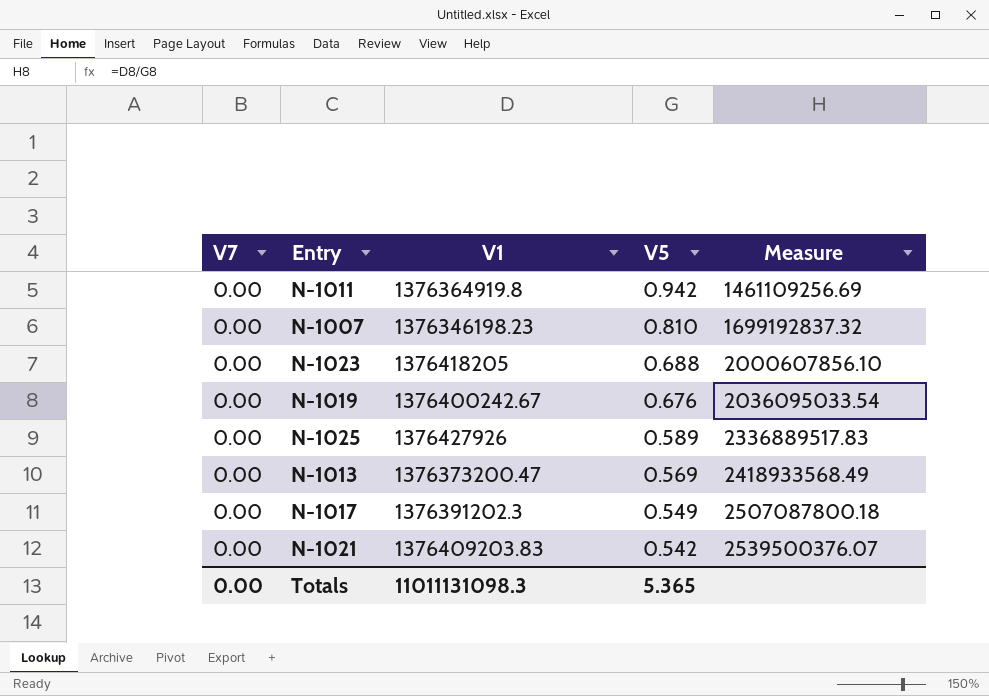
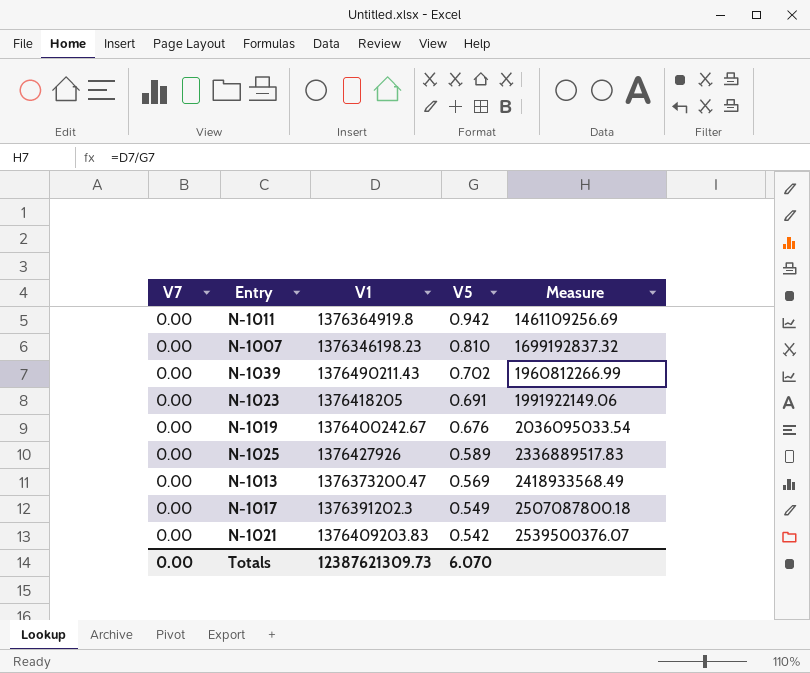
row N-1039: none -> 0.00 | 1376490211.43 | 0.702 | 1960812266.99
N-1023 | V5: 0.688 -> 0.691
N-1023 | Measure: 2000607856.10 -> 1991922149.06
Totals | V1: 11011131098.3 -> 12387621309.73
Totals | V5: 5.365 -> 6.070

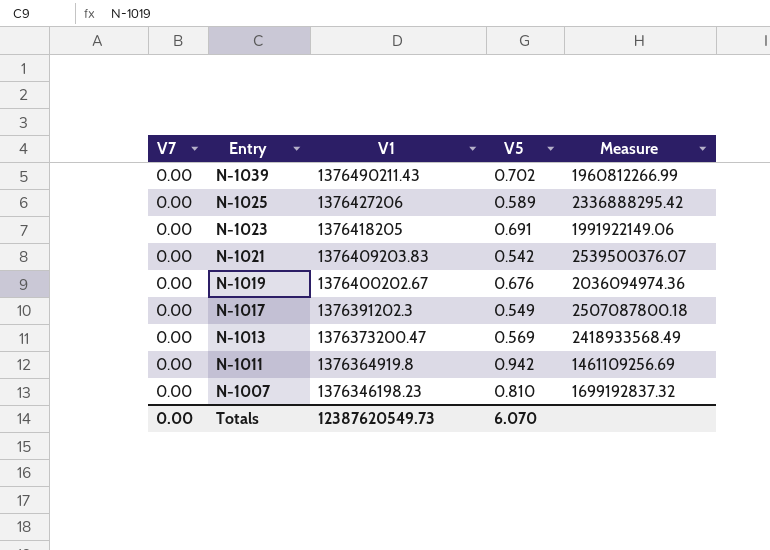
row order: V5 descending -> Entry descending
N-1025 | V1: 1376427926 -> 1376427206
N-1025 | Measure: 2336889517.83 -> 2336888295.42
N-1019 | V1: 1376400242.67 -> 1376400202.67
N-1019 | Measure: 2036095033.54 -> 2036094974.36
Totals | V1: 12387621309.73 -> 12387620549.73

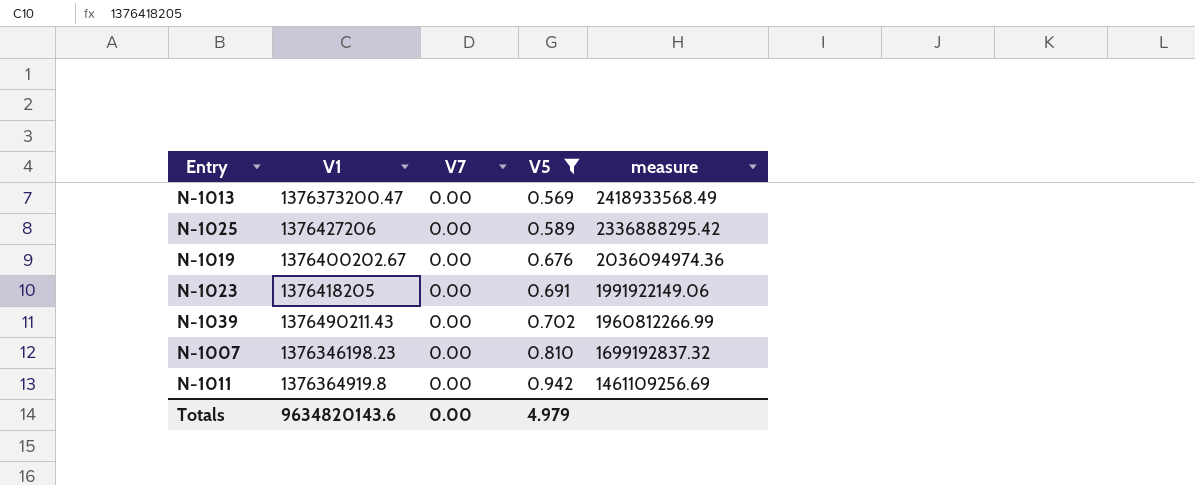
filter: none -> V5 >= 0.569
row order: Entry descending -> V5 ascending
column V7 | position: 1 -> 3
column name: Measure -> measure
Totals | V1: 12387620549.73 -> 9634820143.6
Totals | V5: 6.070 -> 4.979

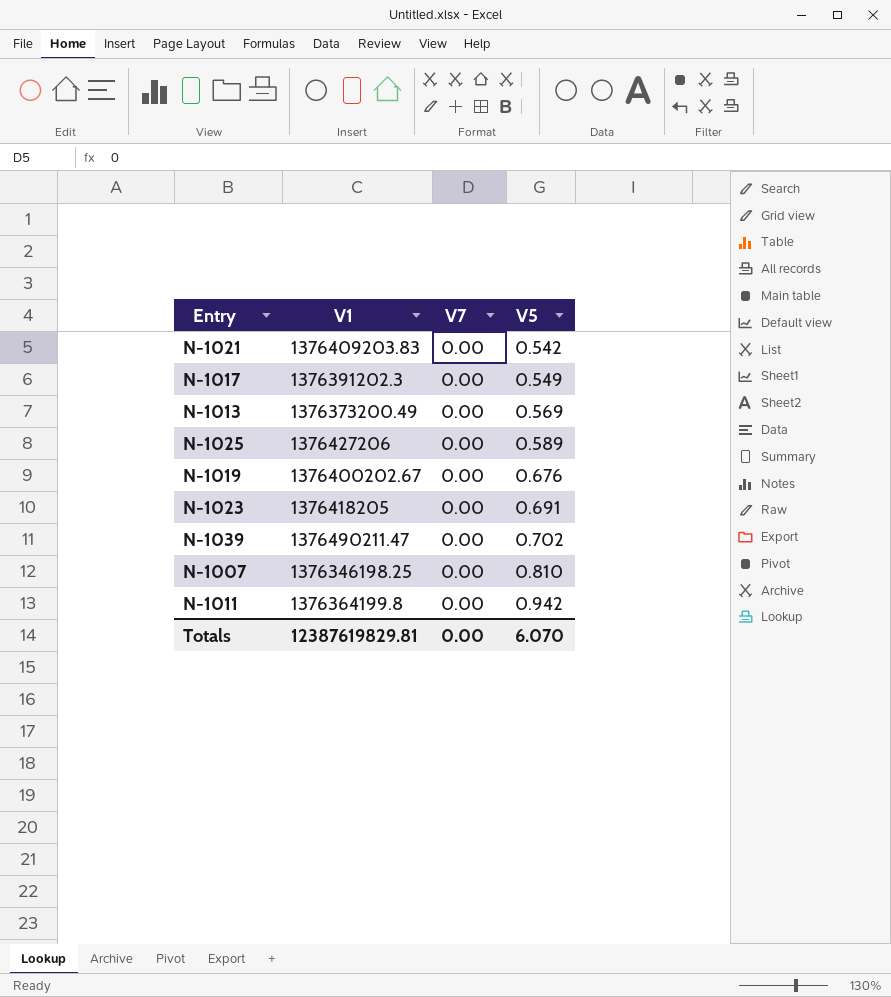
filter: V5 >= 0.569 -> none
column measure | formula: [V1] / [V5] -> none
N-1013 | V1: 1376373200.47 -> 1376373200.49
N-1039 | V1: 1376490211.43 -> 1376490211.47
N-1007 | V1: 1376346198.23 -> 1376346198.25
N-1011 | V1: 1376364919.8 -> 1376364199.8
Totals | V1: 9634820143.6 -> 12387619829.81
Totals | V5: 4.979 -> 6.070

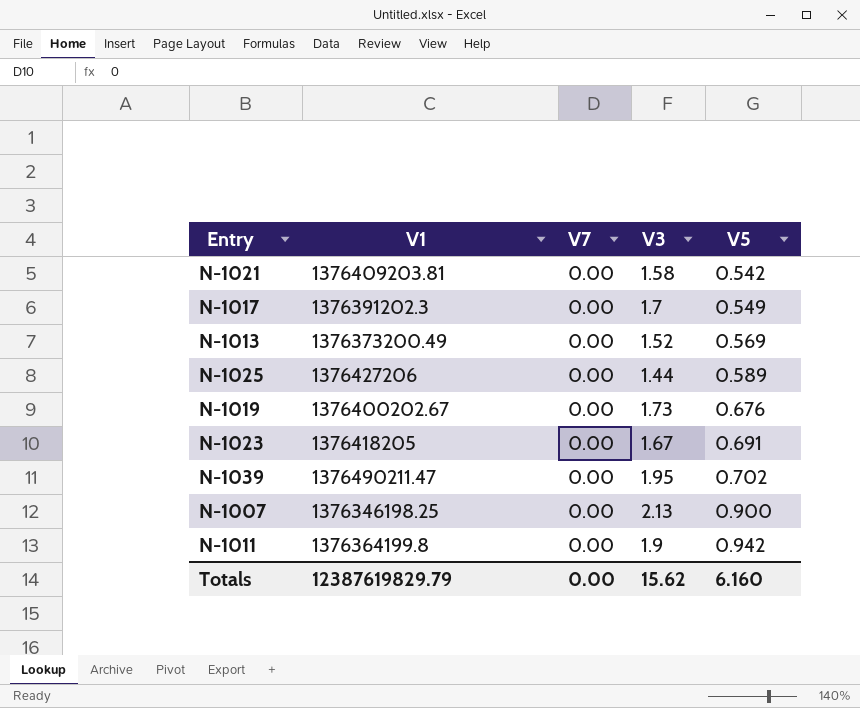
column V3 | position: none -> 4
N-1021 | V1: 1376409203.83 -> 1376409203.81
N-1007 | V5: 0.810 -> 0.900
Totals | V1: 12387619829.81 -> 12387619829.79
Totals | V5: 6.070 -> 6.160

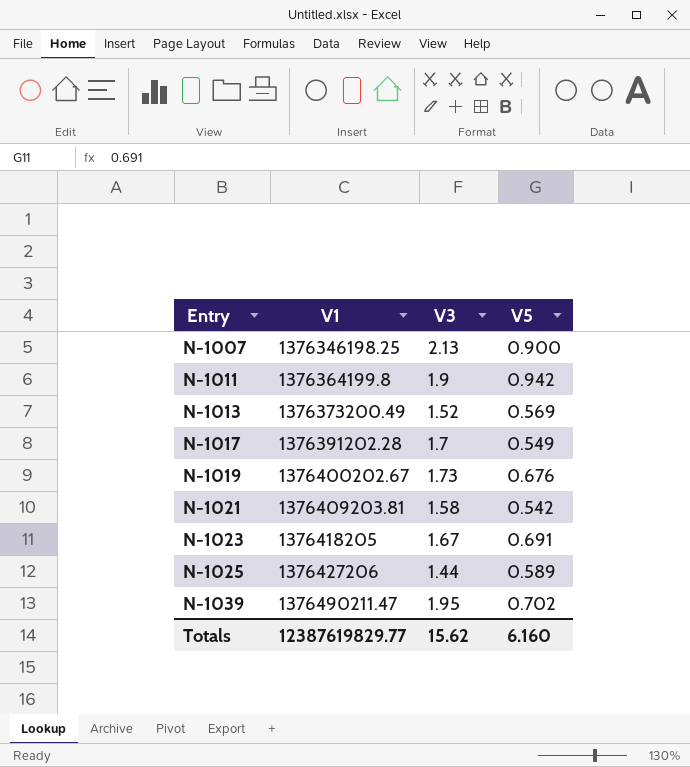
row order: V5 ascending -> Entry ascending
column V7 | position: 3 -> none
N-1017 | V1: 1376391202.3 -> 1376391202.28
Totals | V1: 12387619829.79 -> 12387619829.77

